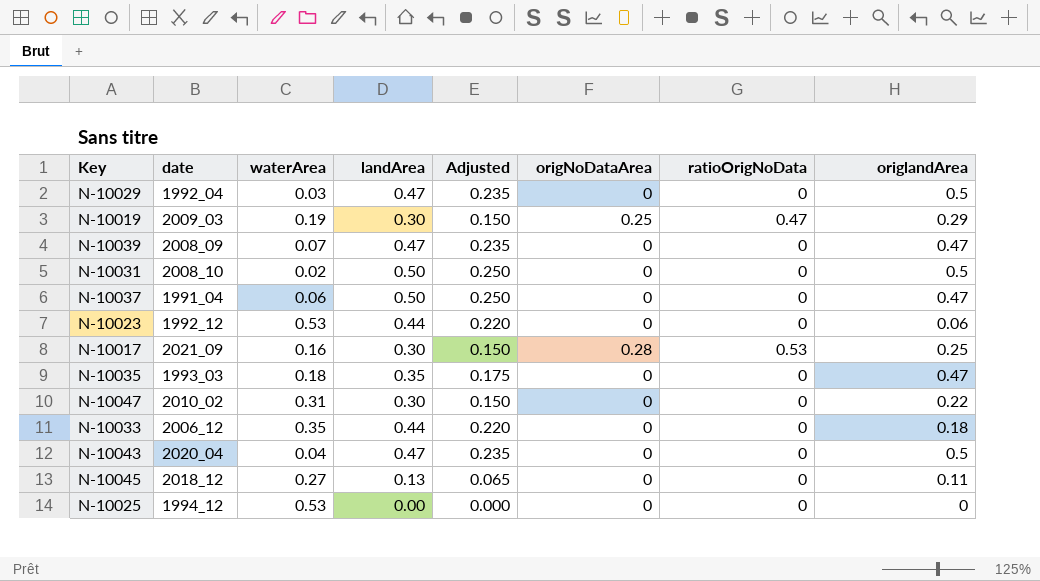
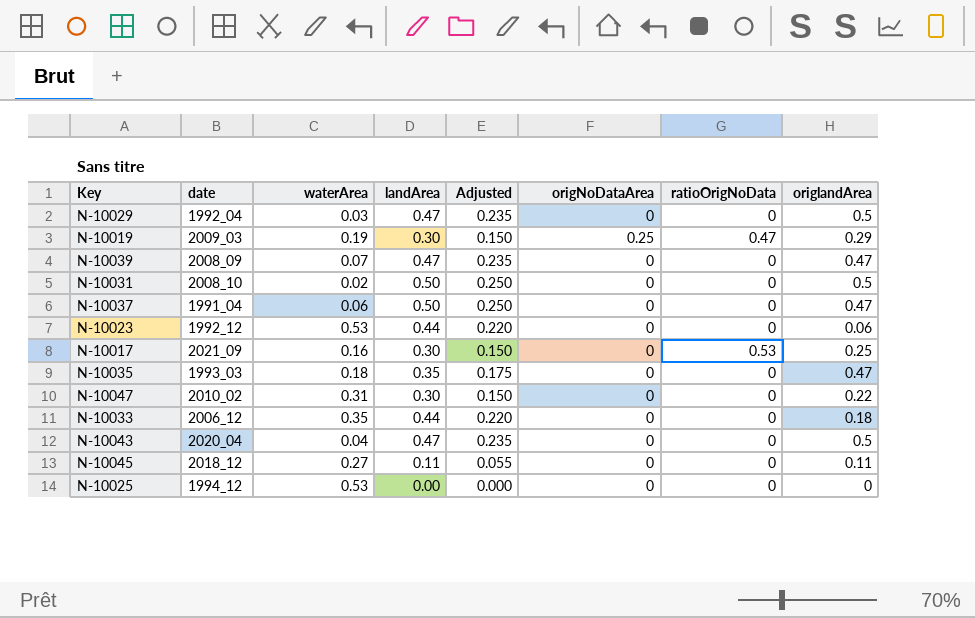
N-10017 | origNoDataArea: 0.28 -> 0
N-10045 | landArea: 0.13 -> 0.11
N-10045 | Adjusted: 0.065 -> 0.055

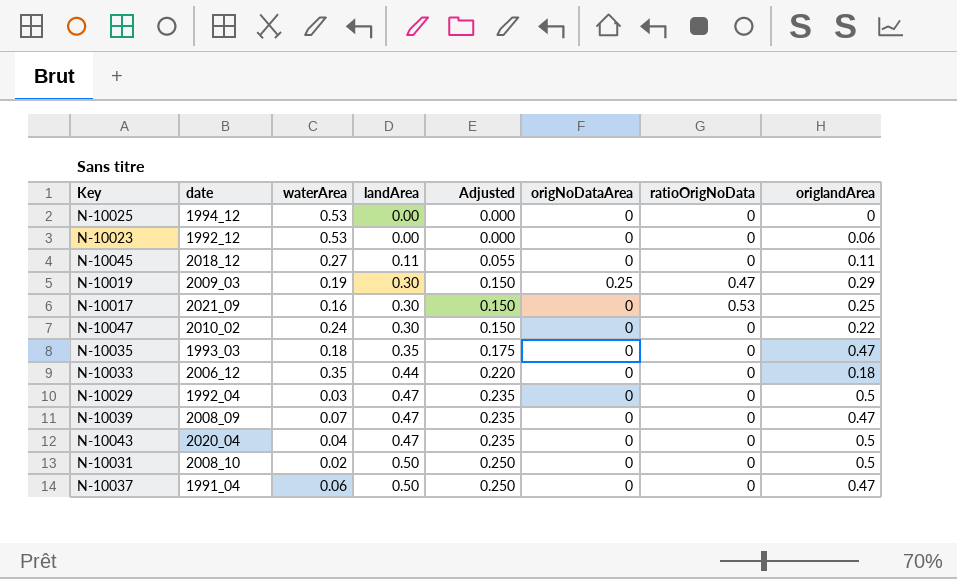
row order: none -> landArea ascending
N-10023 | landArea: 0.44 -> 0.00
N-10023 | Adjusted: 0.220 -> 0.000
N-10047 | waterArea: 0.31 -> 0.24

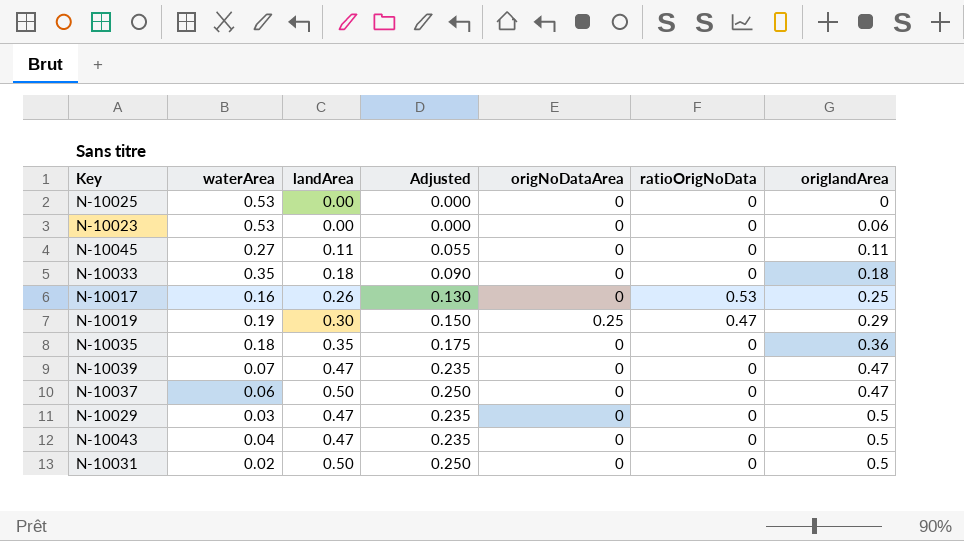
row order: landArea ascending -> origlandArea ascending
column date | position: 2 -> none
row N-10047: 2010_02 | 0.24 | 0.30 | 0.150 | 0 | 0 | 0.22 -> none
N-10033 | landArea: 0.44 -> 0.18
N-10033 | Adjusted: 0.220 -> 0.090
N-10017 | landArea: 0.30 -> 0.26
N-10017 | Adjusted: 0.150 -> 0.130
N-10035 | origlandArea: 0.47 -> 0.36

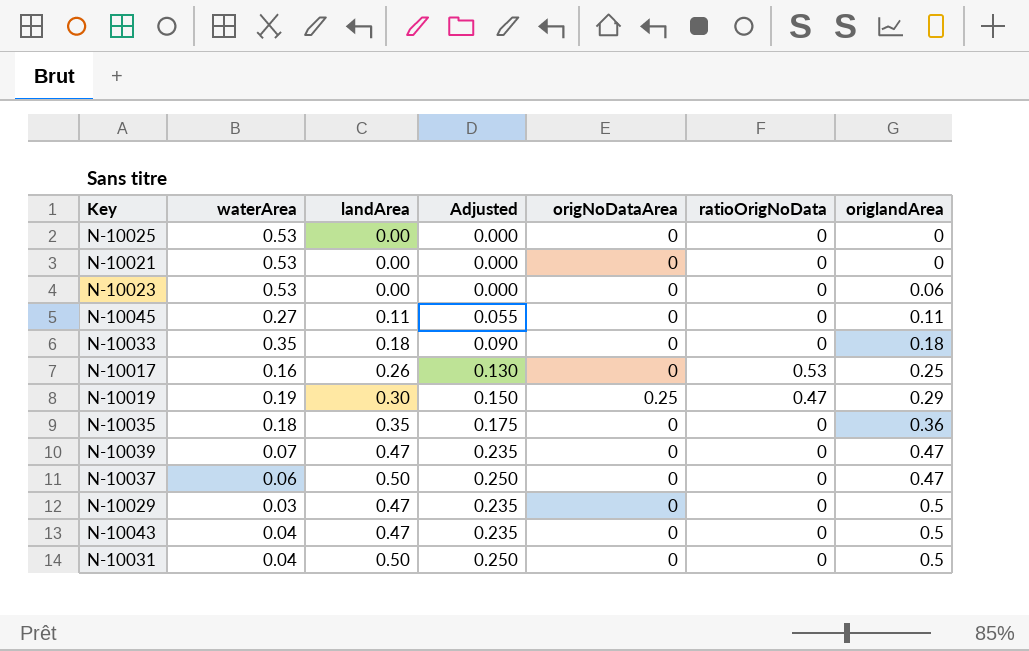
row N-10021: none -> 0.53 | 0.00 | 0.000 | 0 | 0 | 0
N-10031 | waterArea: 0.02 -> 0.04

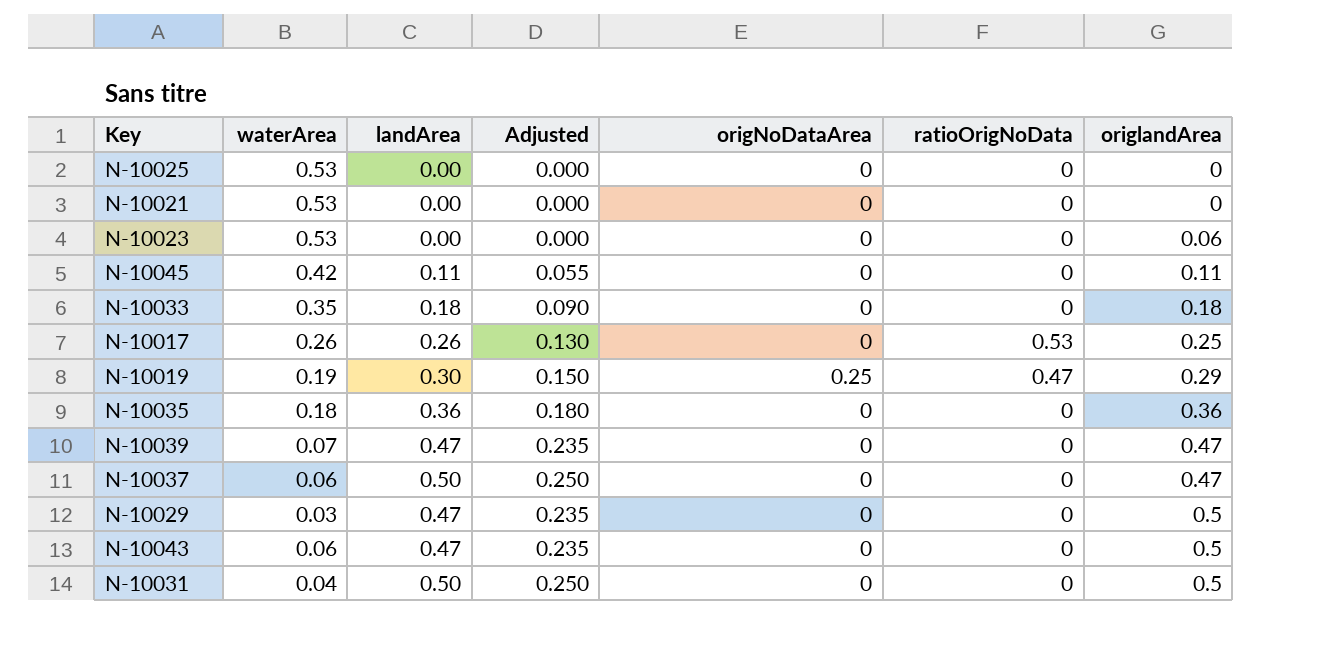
N-10045 | waterArea: 0.27 -> 0.42
N-10017 | waterArea: 0.16 -> 0.26
N-10035 | landArea: 0.35 -> 0.36
N-10035 | Adjusted: 0.175 -> 0.180
N-10043 | waterArea: 0.04 -> 0.06

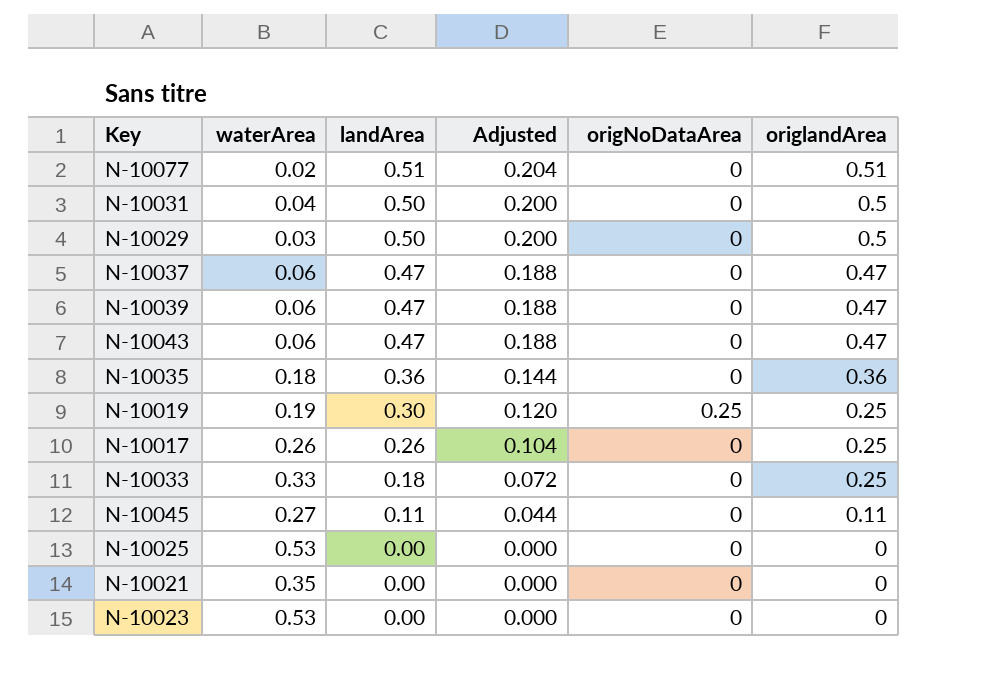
row order: origlandArea ascending -> landArea descending
column ratioOrigNoData | position: 6 -> none
column Adjusted | formula: [landArea] * 0.5 -> [landArea] * 0.4
row N-10077: none -> 0.02 | 0.51 | 0.204 | 0 | 0.51
N-10029 | landArea: 0.47 -> 0.50
N-10037 | landArea: 0.50 -> 0.47
N-10039 | waterArea: 0.07 -> 0.06
N-10043 | origlandArea: 0.5 -> 0.47
N-10019 | origlandArea: 0.29 -> 0.25
N-10033 | waterArea: 0.35 -> 0.33
N-10033 | origlandArea: 0.18 -> 0.25
N-10045 | waterArea: 0.42 -> 0.27
N-10021 | waterArea: 0.53 -> 0.35
N-10023 | origlandArea: 0.06 -> 0

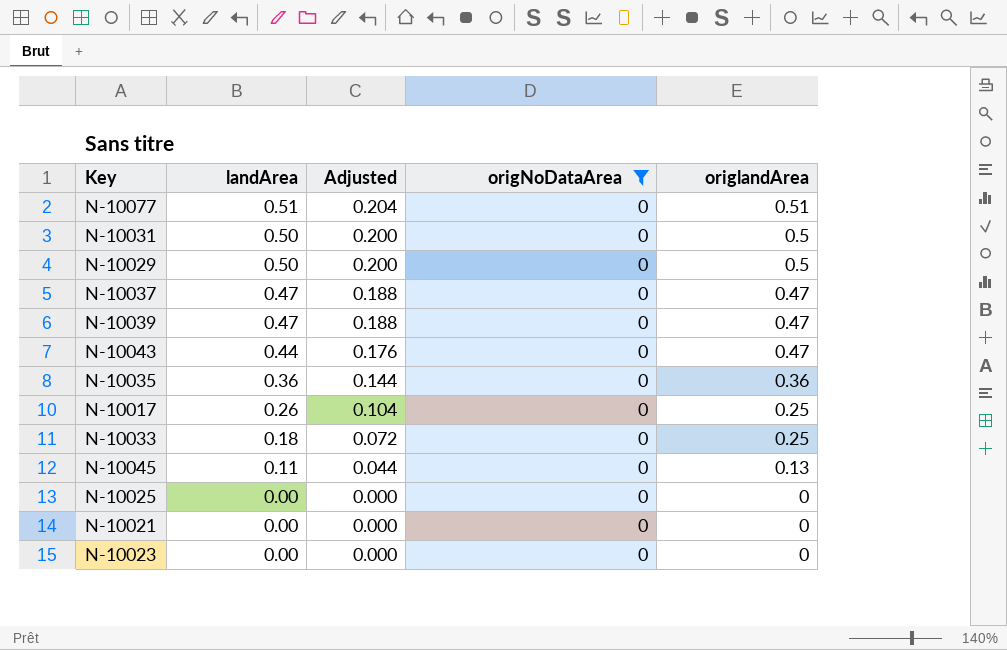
filter: none -> origNoDataArea = 0
column waterArea | position: 2 -> none
N-10043 | landArea: 0.47 -> 0.44
N-10043 | Adjusted: 0.188 -> 0.176
N-10045 | origlandArea: 0.11 -> 0.13

